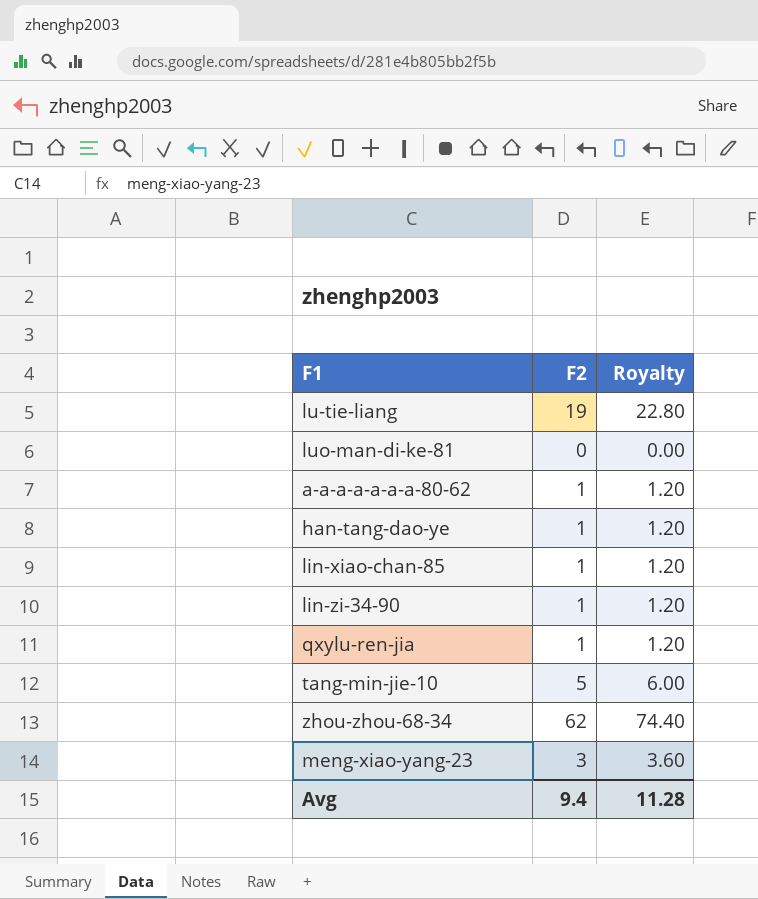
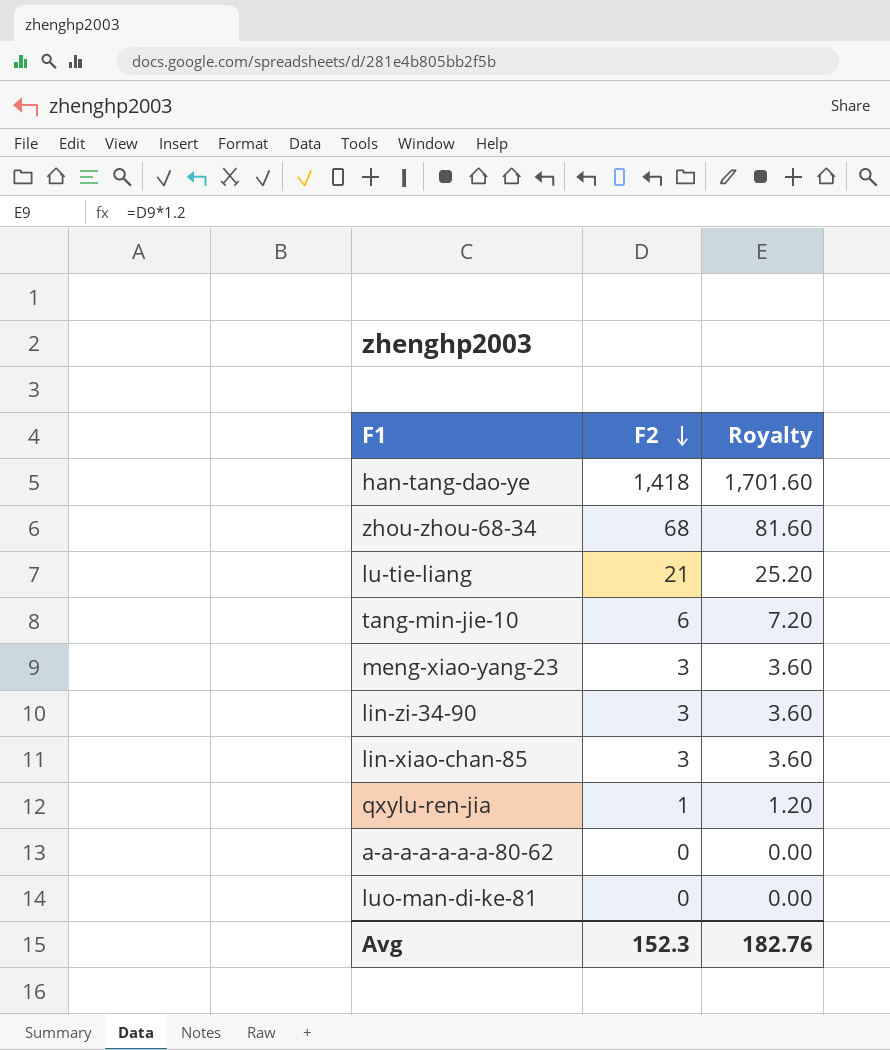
row order: none -> F2 descending
han-tang-dao-ye | F2: 1 -> 1,418
han-tang-dao-ye | Royalty: 1.20 -> 1,701.60
zhou-zhou-68-34 | F2: 62 -> 68
zhou-zhou-68-34 | Royalty: 74.40 -> 81.60
lu-tie-liang | F2: 19 -> 21
lu-tie-liang | Royalty: 22.80 -> 25.20
tang-min-jie-10 | F2: 5 -> 6
tang-min-jie-10 | Royalty: 6.00 -> 7.20
lin-zi-34-90 | F2: 1 -> 3
lin-zi-34-90 | Royalty: 1.20 -> 3.60
lin-xiao-chan-85 | F2: 1 -> 3
lin-xiao-chan-85 | Royalty: 1.20 -> 3.60
a-a-a-a-a-a-a-80-62 | F2: 1 -> 0
a-a-a-a-a-a-a-80-62 | Royalty: 1.20 -> 0.00
Avg | F2: 9.4 -> 152.3
Avg | Royalty: 11.28 -> 182.76

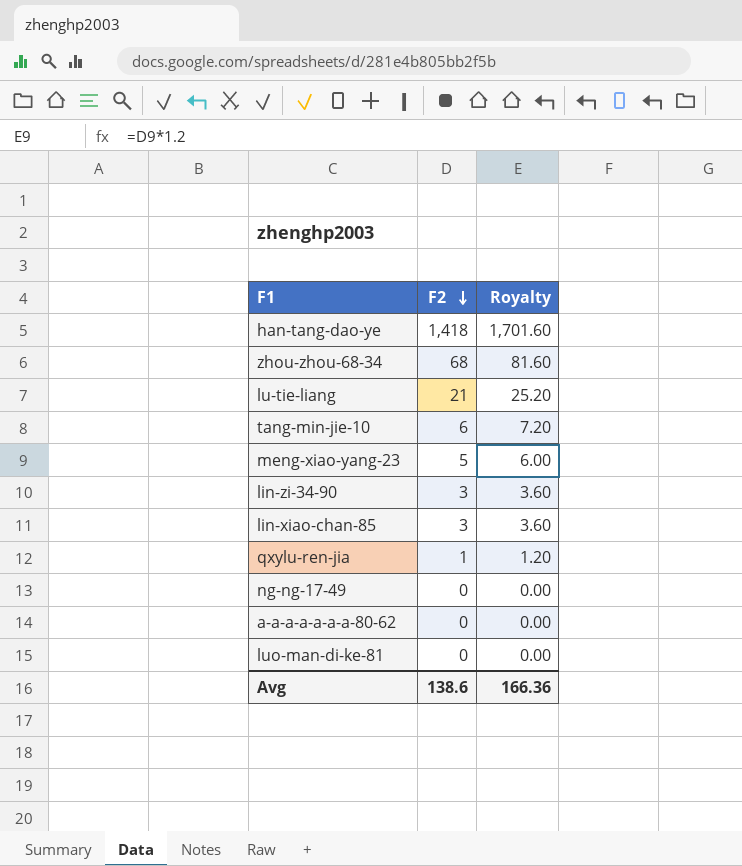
meng-xiao-yang-23 | F2: 3 -> 5
meng-xiao-yang-23 | Royalty: 3.60 -> 6.00
row ng-ng-17-49: none -> 0 | 0.00
Avg | F2: 152.3 -> 138.6
Avg | Royalty: 182.76 -> 166.36

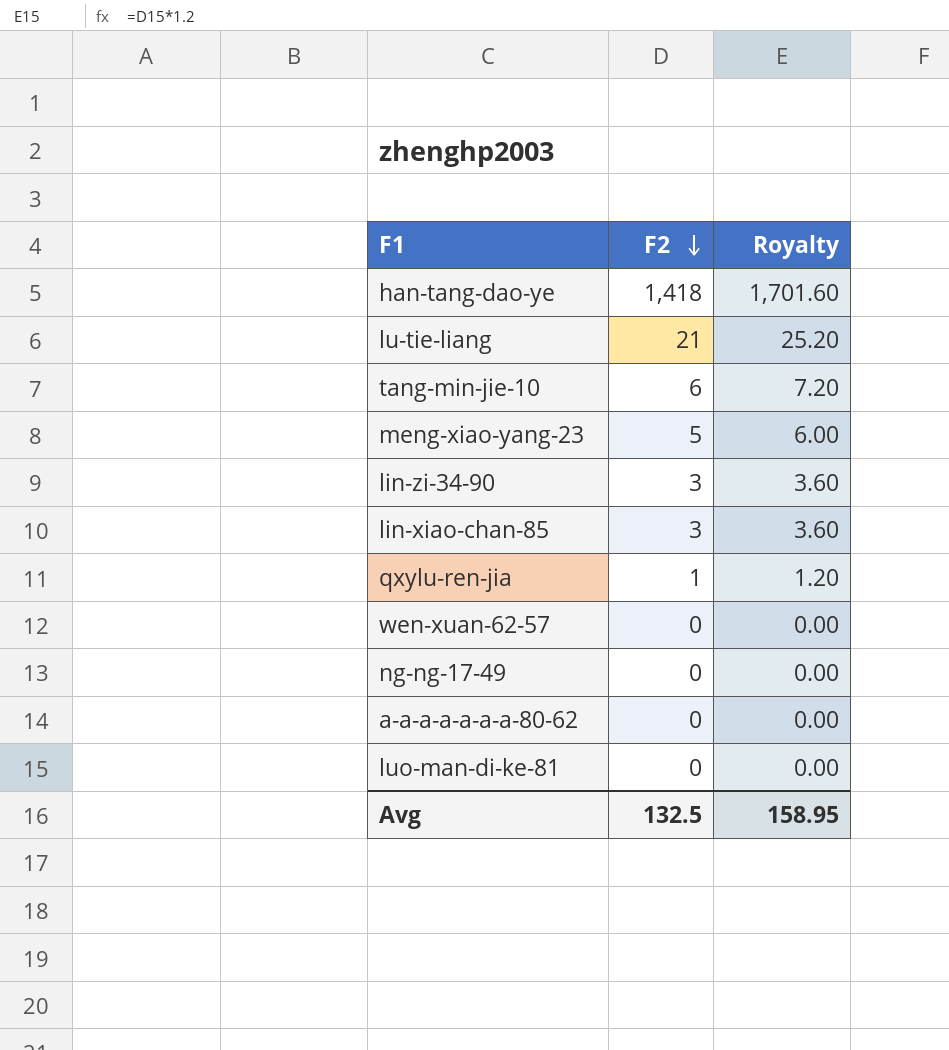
row zhou-zhou-68-34: 68 | 81.60 -> none
row wen-xuan-62-57: none -> 0 | 0.00
Avg | F2: 138.6 -> 132.5
Avg | Royalty: 166.36 -> 158.95

